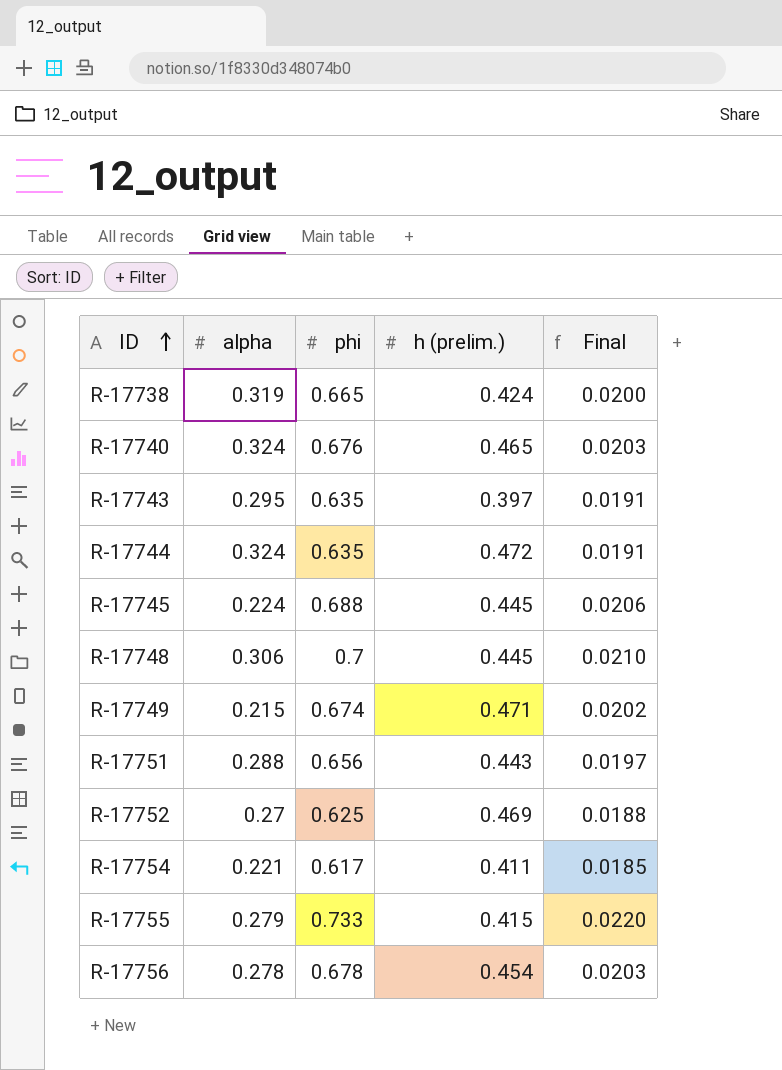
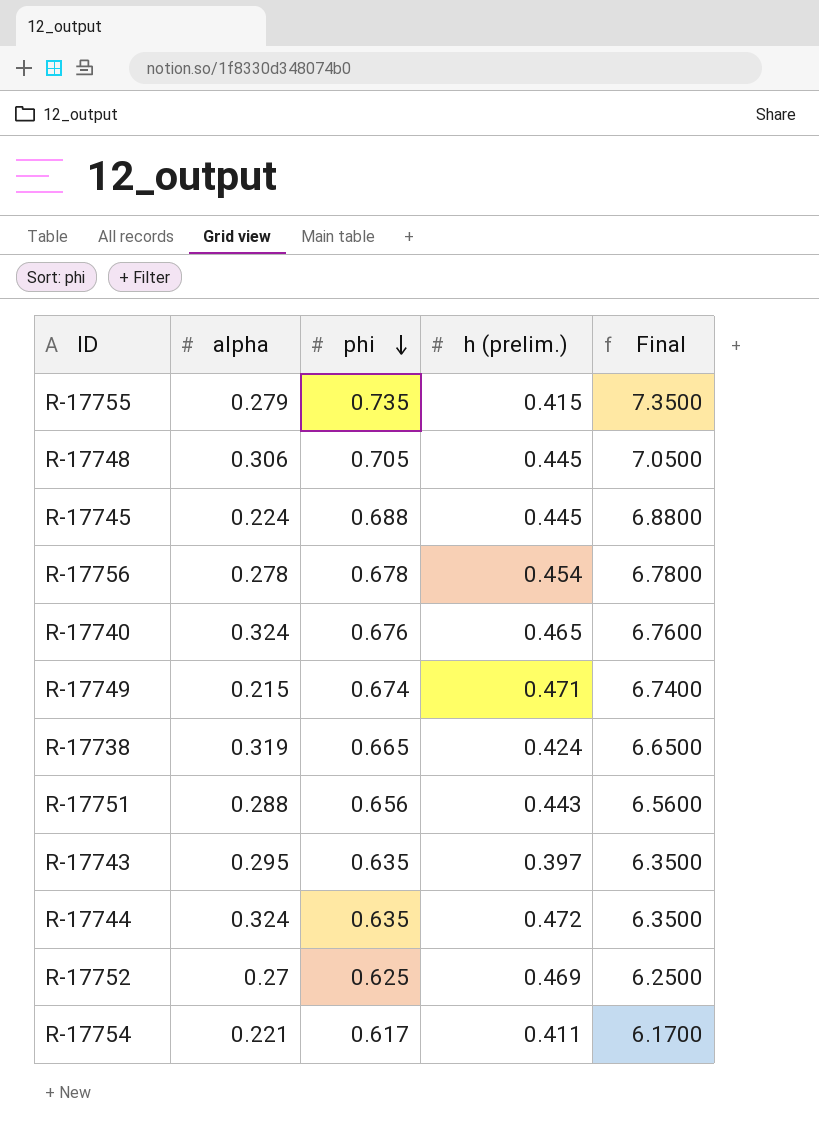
row order: ID ascending -> phi descending
column Final | formula: [phi] * 0.03 -> [phi] * 10
R-17755 | phi: 0.733 -> 0.735
R-17748 | phi: 0.7 -> 0.705

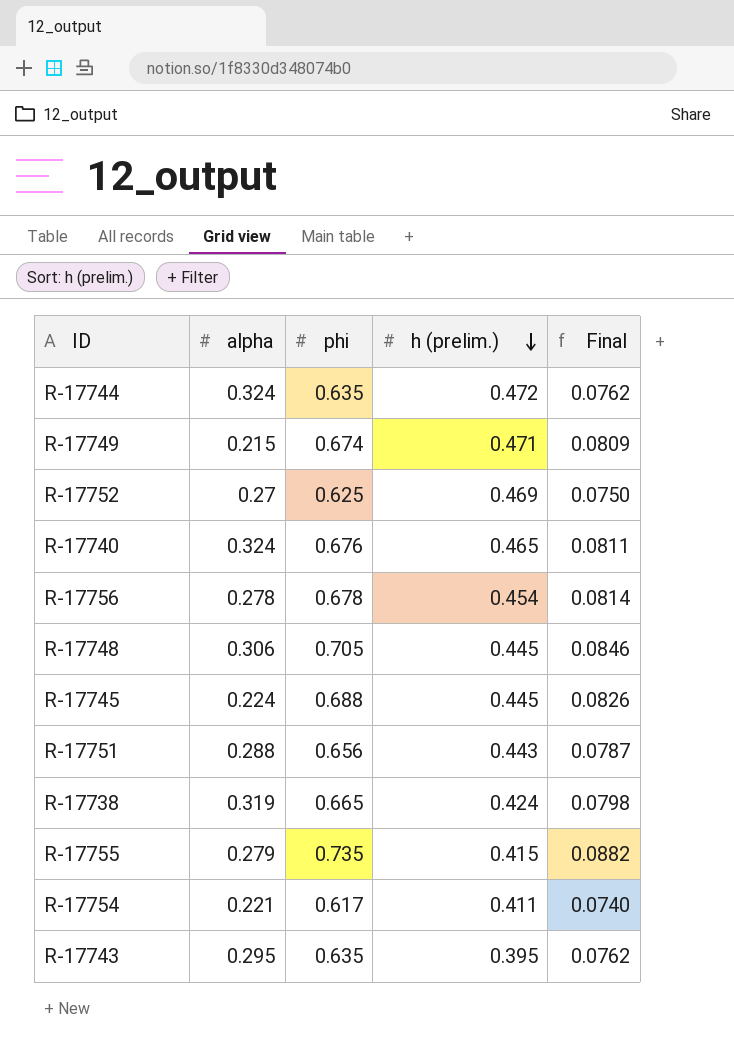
row order: phi descending -> h (prelim.) descending
column Final | formula: [phi] * 10 -> [phi] * 0.12
R-17743 | h (prelim.): 0.397 -> 0.395

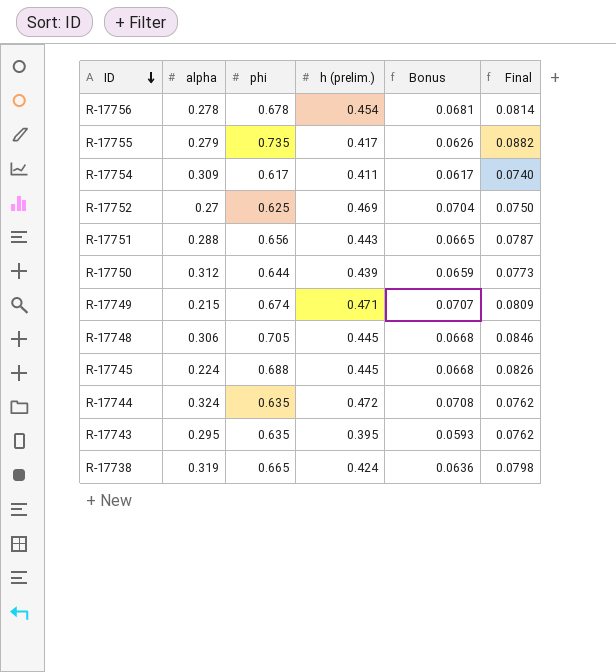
row order: h (prelim.) descending -> ID descending
column Bonus | formula: none -> [h (prelim.)] * 0.15
row R-17740: 0.324 | 0.676 | 0.465 | 0.0811 -> none
R-17755 | h (prelim.): 0.415 -> 0.417
R-17754 | alpha: 0.221 -> 0.309
row R-17750: none -> 0.312 | 0.644 | 0.439 | 0.0659 | 0.0773

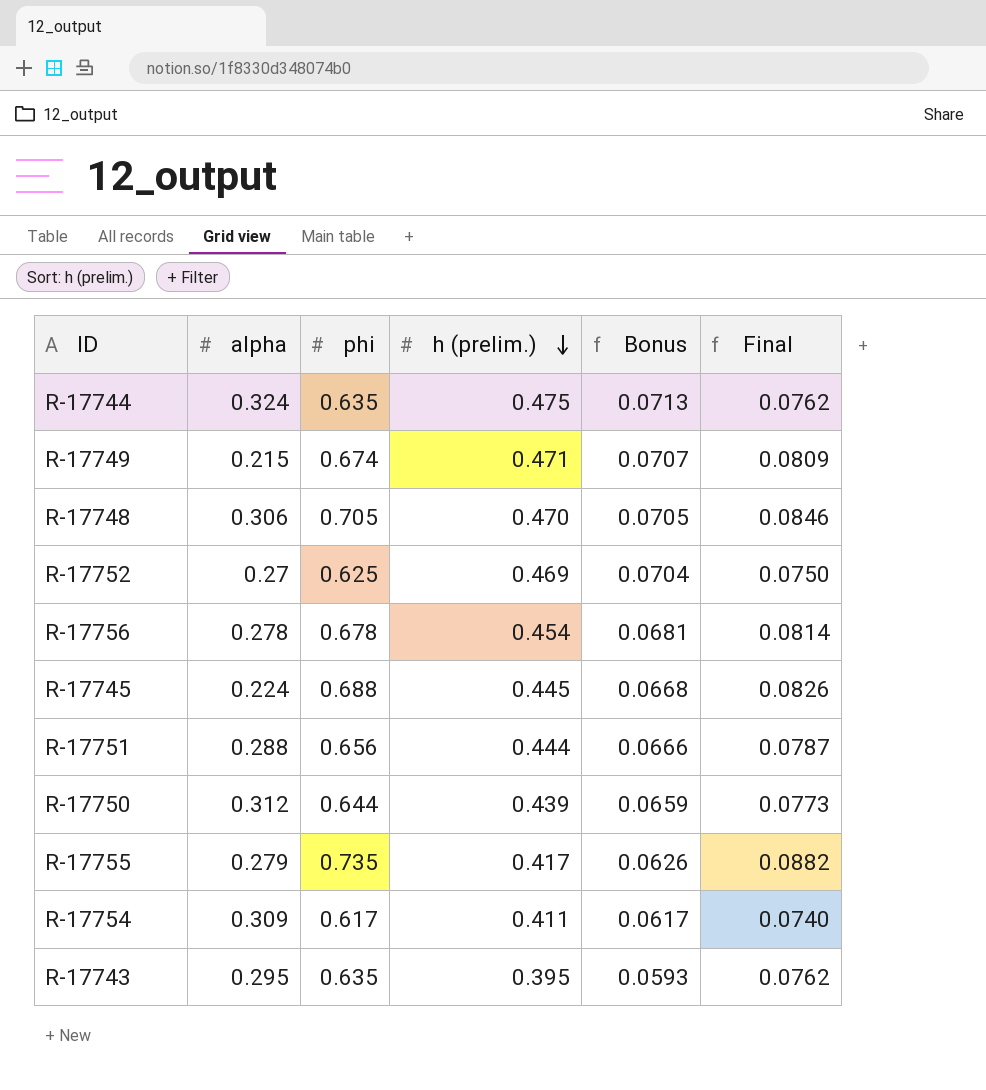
row order: ID descending -> h (prelim.) descending
row R-17738: 0.319 | 0.665 | 0.424 | 0.0636 | 0.0798 -> none
R-17744 | h (prelim.): 0.472 -> 0.475
R-17744 | Bonus: 0.0708 -> 0.0713
R-17748 | h (prelim.): 0.445 -> 0.470
R-17748 | Bonus: 0.0668 -> 0.0705
R-17751 | h (prelim.): 0.443 -> 0.444
R-17751 | Bonus: 0.0665 -> 0.0666

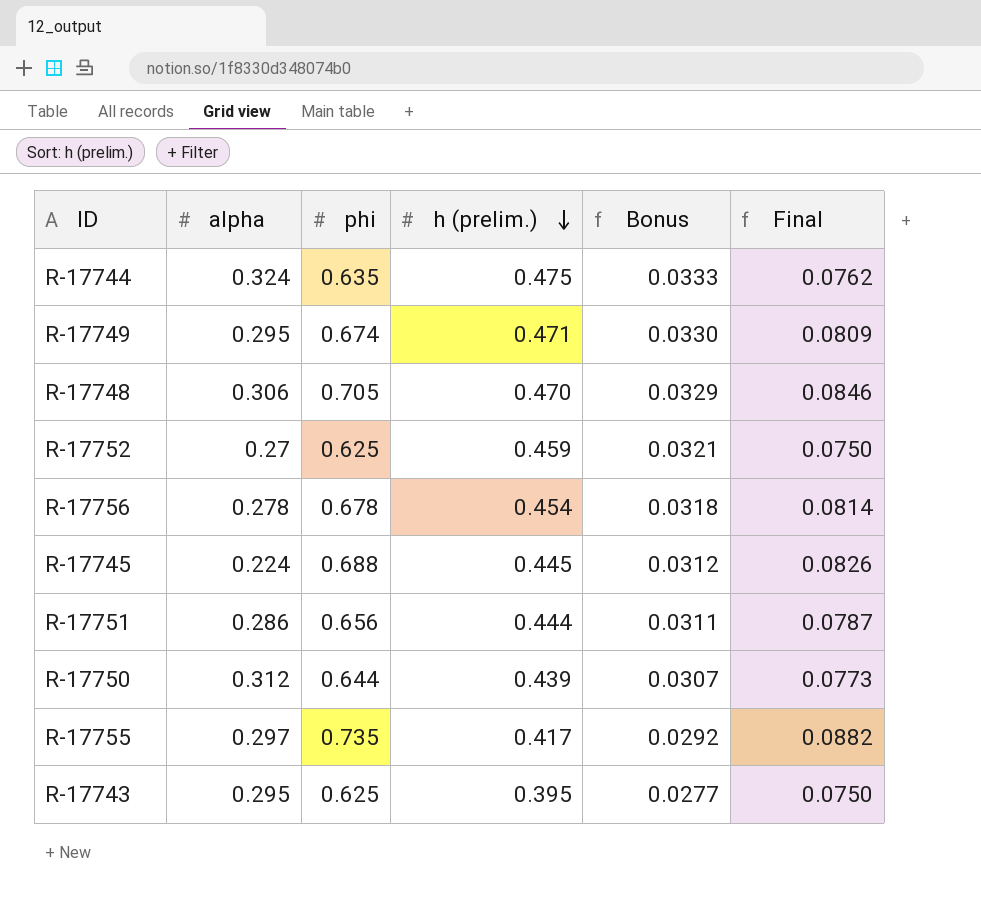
column Bonus | formula: [h (prelim.)] * 0.15 -> [h (prelim.)] * 0.07
row R-17754: 0.309 | 0.617 | 0.411 | 0.0617 | 0.0740 -> none
R-17749 | alpha: 0.215 -> 0.295
R-17752 | h (prelim.): 0.469 -> 0.459
R-17751 | alpha: 0.288 -> 0.286
R-17755 | alpha: 0.279 -> 0.297
R-17743 | phi: 0.635 -> 0.625
R-17743 | Final: 0.0762 -> 0.0750

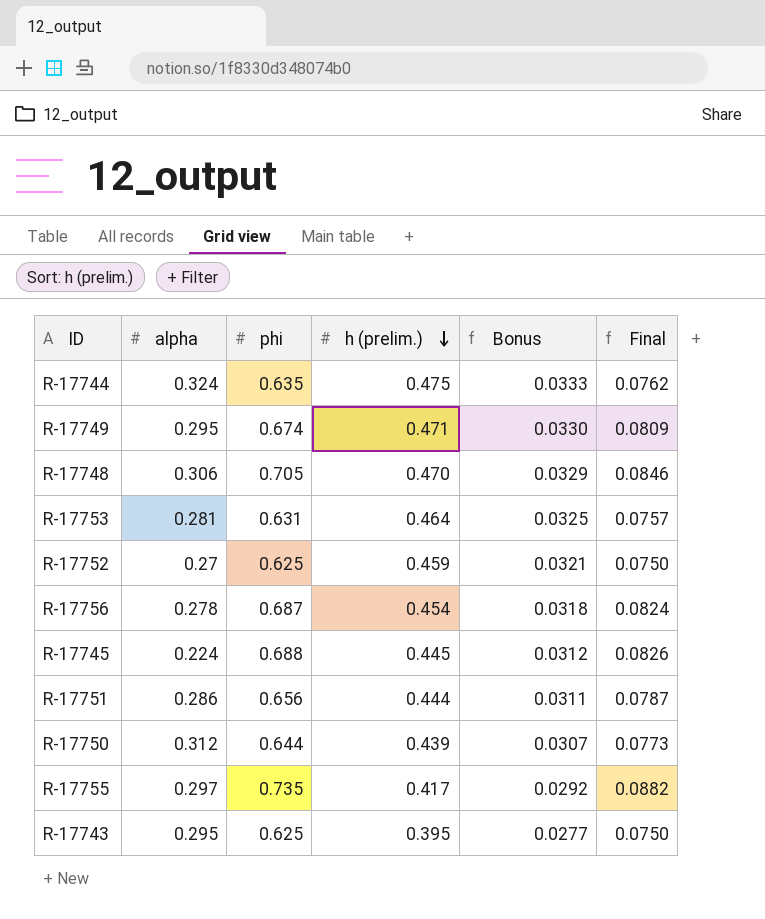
row R-17753: none -> 0.281 | 0.631 | 0.464 | 0.0325 | 0.0757
R-17756 | phi: 0.678 -> 0.687
R-17756 | Final: 0.0814 -> 0.0824

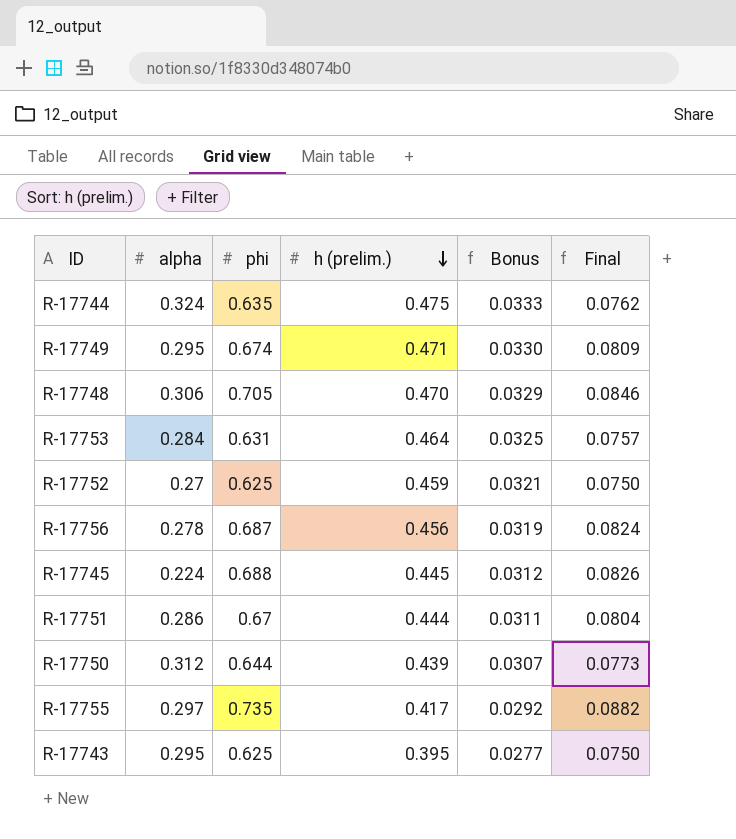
R-17753 | alpha: 0.281 -> 0.284
R-17756 | h (prelim.): 0.454 -> 0.456
R-17756 | Bonus: 0.0318 -> 0.0319
R-17751 | phi: 0.656 -> 0.67
R-17751 | Final: 0.0787 -> 0.0804

